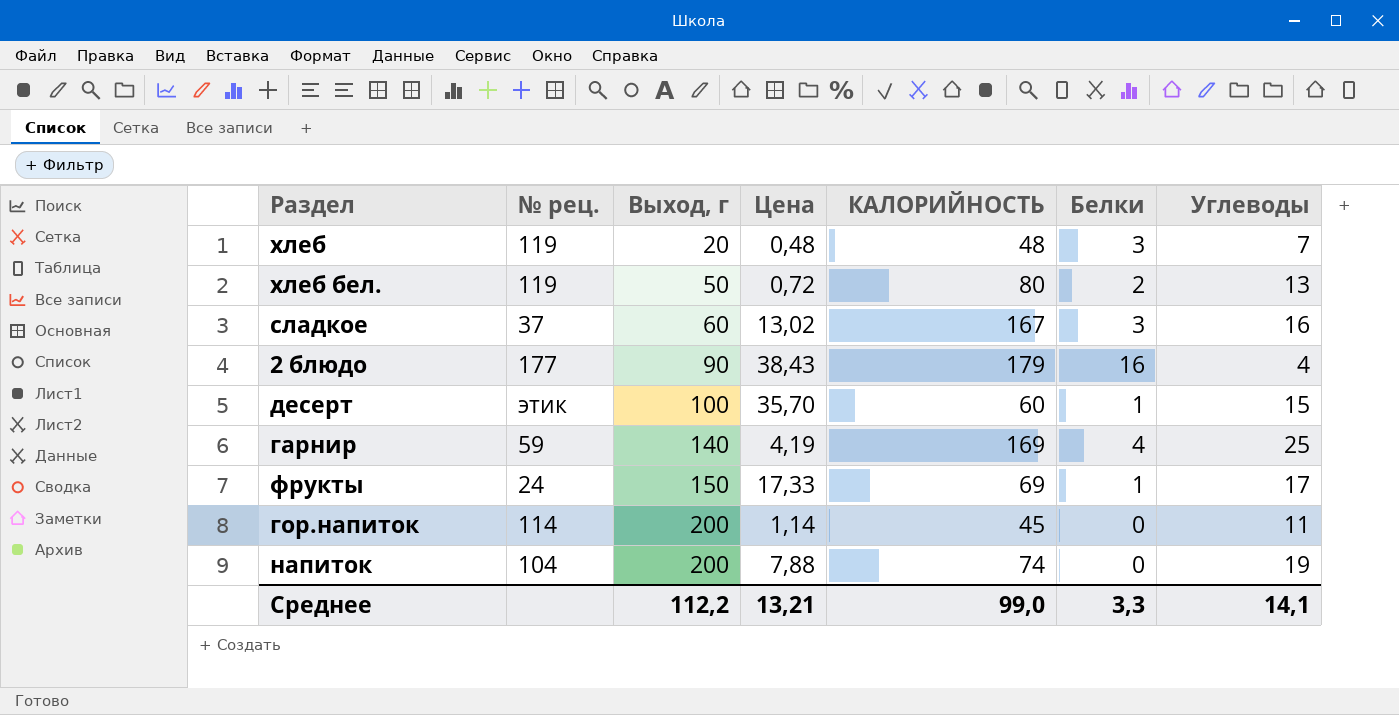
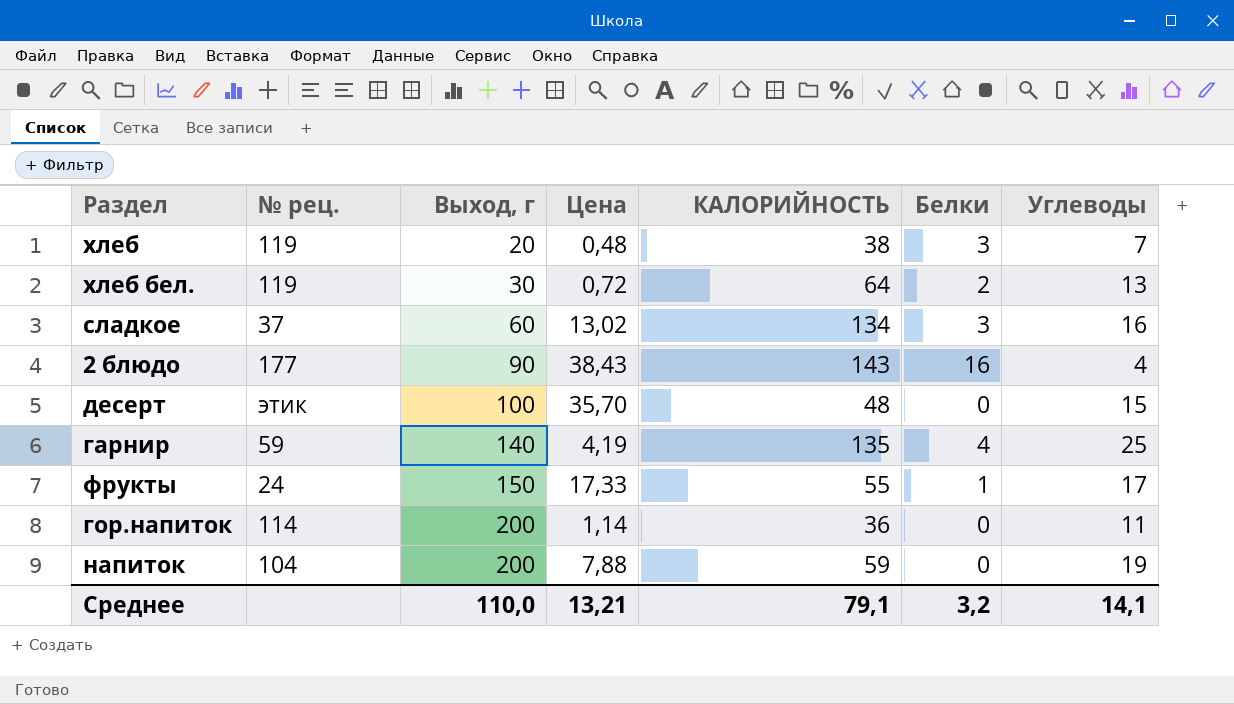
хлеб | КАЛОРИЙНОСТЬ: 48 -> 38
хлеб бел. | Выход, г: 50 -> 30
хлеб бел. | КАЛОРИЙНОСТЬ: 80 -> 64
сладкое | КАЛОРИЙНОСТЬ: 167 -> 134
2 блюдо | КАЛОРИЙНОСТЬ: 179 -> 143
десерт | КАЛОРИЙНОСТЬ: 60 -> 48
десерт | Белки: 1 -> 0
гарнир | КАЛОРИЙНОСТЬ: 169 -> 135
фрукты | КАЛОРИЙНОСТЬ: 69 -> 55
гор.напиток | КАЛОРИЙНОСТЬ: 45 -> 36
напиток | КАЛОРИЙНОСТЬ: 74 -> 59
Среднее | Выход, г: 112,2 -> 110,0
Среднее | КАЛОРИЙНОСТЬ: 99,0 -> 79,1
Среднее | Белки: 3,3 -> 3,2

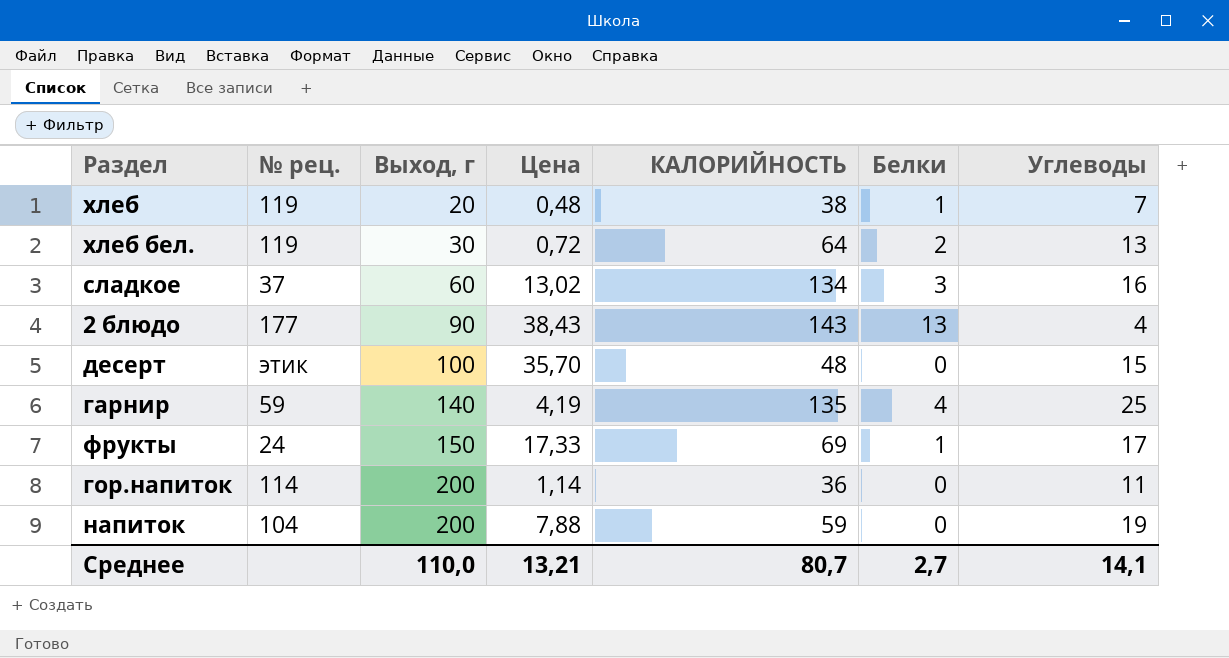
хлеб | Белки: 3 -> 1
2 блюдо | Белки: 16 -> 13
фрукты | КАЛОРИЙНОСТЬ: 55 -> 69
Среднее | КАЛОРИЙНОСТЬ: 79,1 -> 80,7
Среднее | Белки: 3,2 -> 2,7

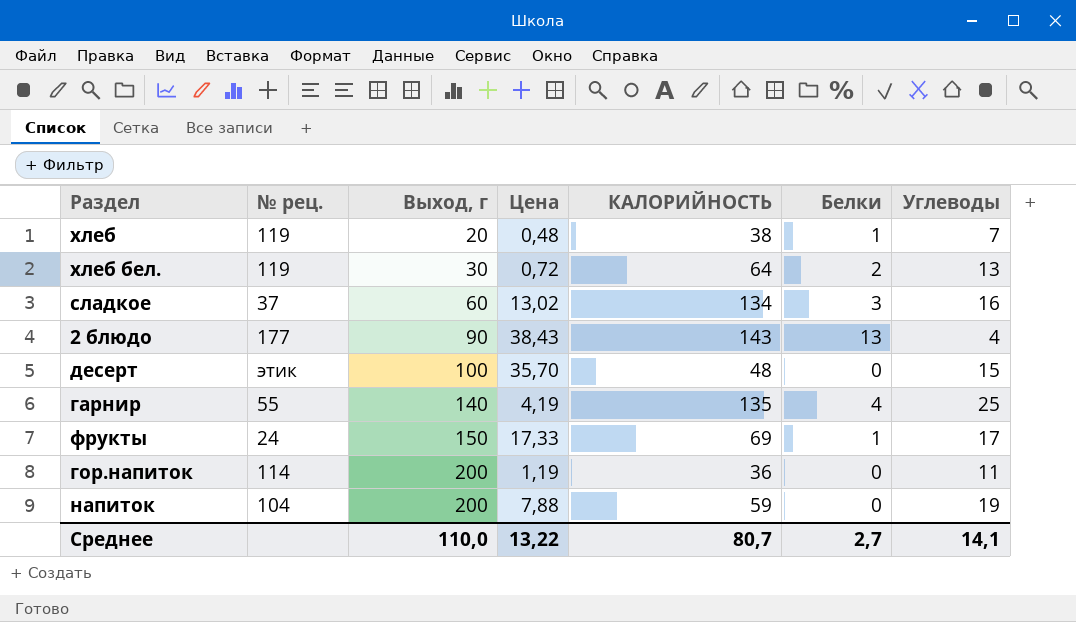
гарнир | № рец.: 59 -> 55
гор.напиток | Цена: 1,14 -> 1,19
Среднее | Цена: 13,21 -> 13,22

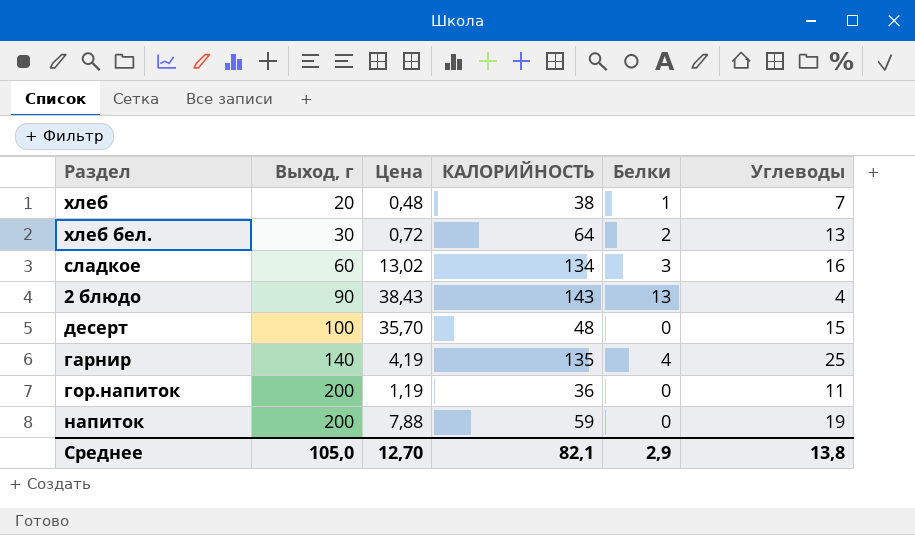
column № рец. | position: 2 -> none
row фрукты: 24 | 150 | 17,33 | 69 | 1 | 17 -> none
Среднее | Выход, г: 110,0 -> 105,0
Среднее | Цена: 13,22 -> 12,70
Среднее | КАЛОРИЙНОСТЬ: 80,7 -> 82,1
Среднее | Белки: 2,7 -> 2,9
Среднее | Углеводы: 14,1 -> 13,8

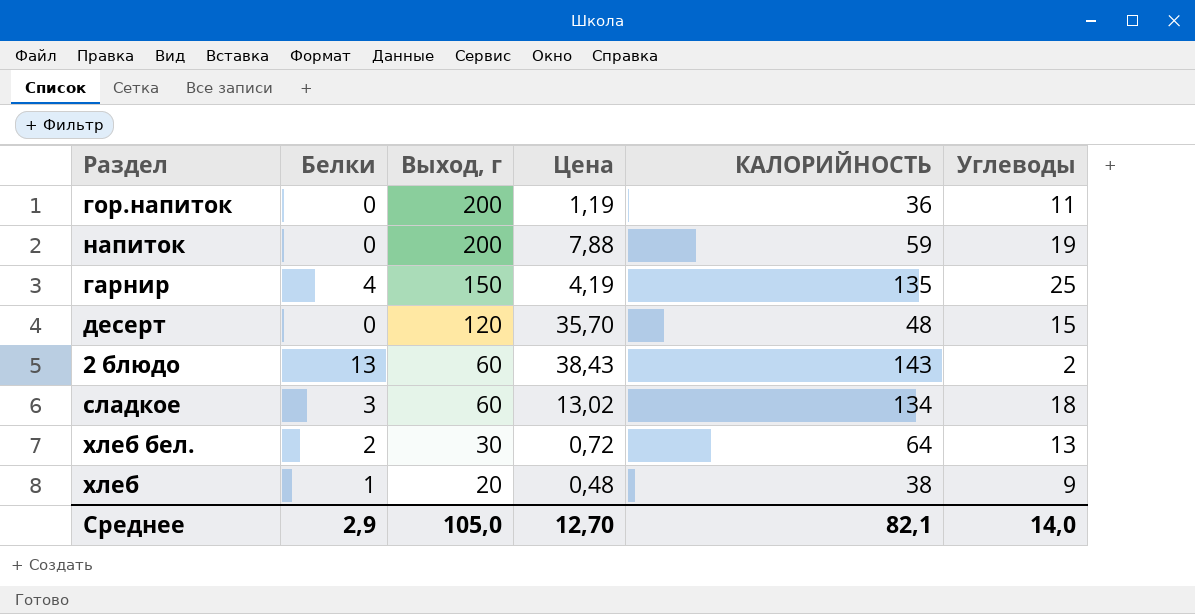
row order: Выход, г ascending -> Выход, г descending
column Белки | position: 5 -> 2
гарнир | Выход, г: 140 -> 150
десерт | Выход, г: 100 -> 120
2 блюдо | Выход, г: 90 -> 60
2 блюдо | Углеводы: 4 -> 2
сладкое | Углеводы: 16 -> 18
хлеб | Углеводы: 7 -> 9
Среднее | Углеводы: 13,8 -> 14,0

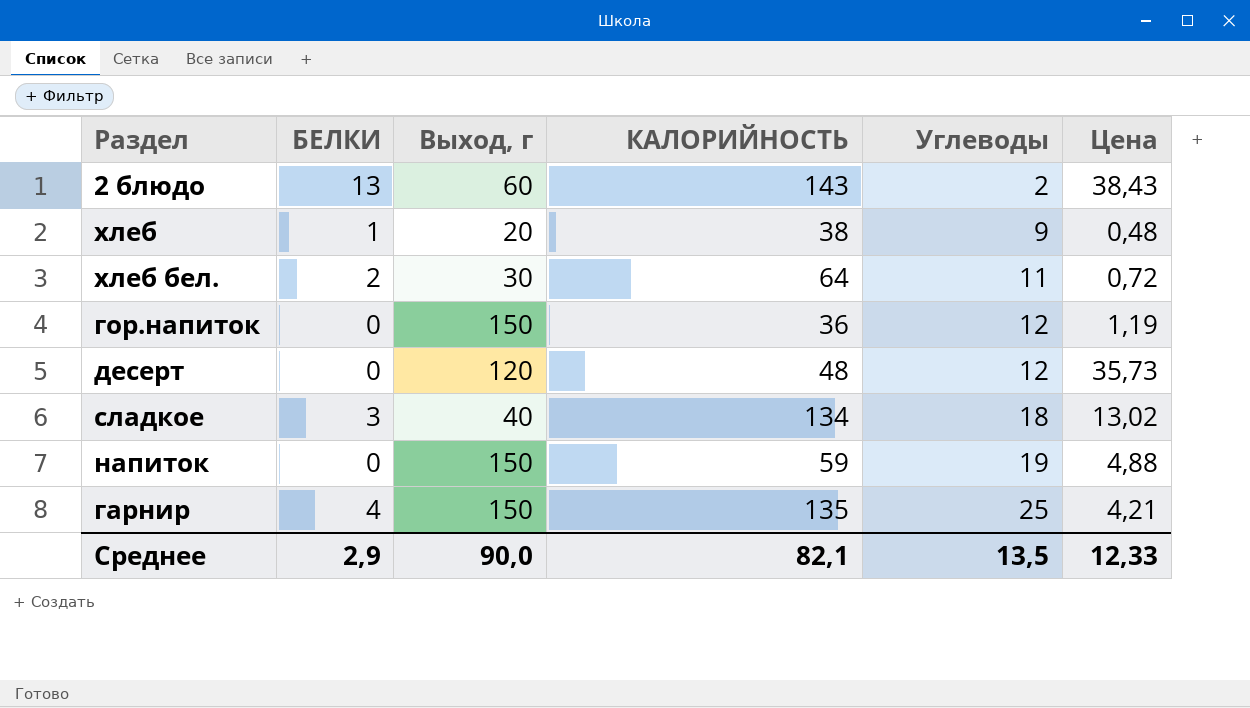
row order: Выход, г descending -> Углеводы ascending
column name: Белки -> БЕЛКИ
column Цена | position: 4 -> 6
хлеб бел. | Углеводы: 13 -> 11
гор.напиток | Выход, г: 200 -> 150
гор.напиток | Углеводы: 11 -> 12
десерт | Углеводы: 15 -> 12
десерт | Цена: 35,70 -> 35,73
сладкое | Выход, г: 60 -> 40
напиток | Выход, г: 200 -> 150
напиток | Цена: 7,88 -> 4,88
гарнир | Цена: 4,19 -> 4,21
Среднее | Выход, г: 105,0 -> 90,0
Среднее | Углеводы: 14,0 -> 13,5
Среднее | Цена: 12,70 -> 12,33

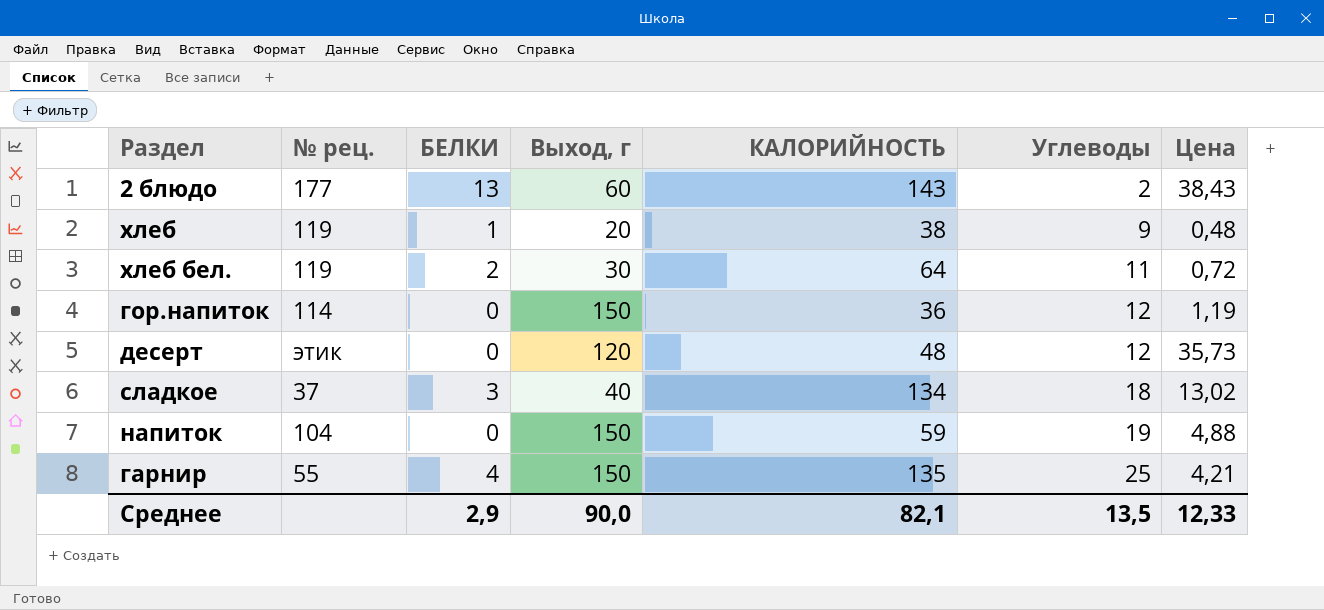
column № рец. | position: none -> 2

